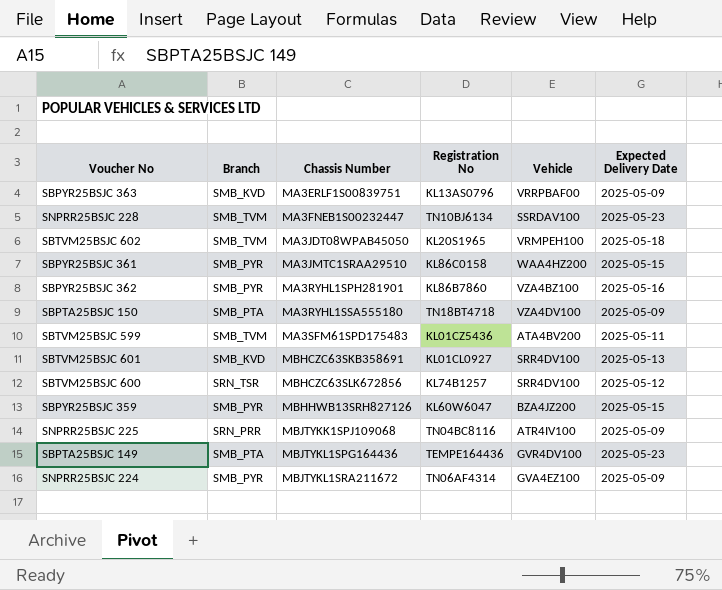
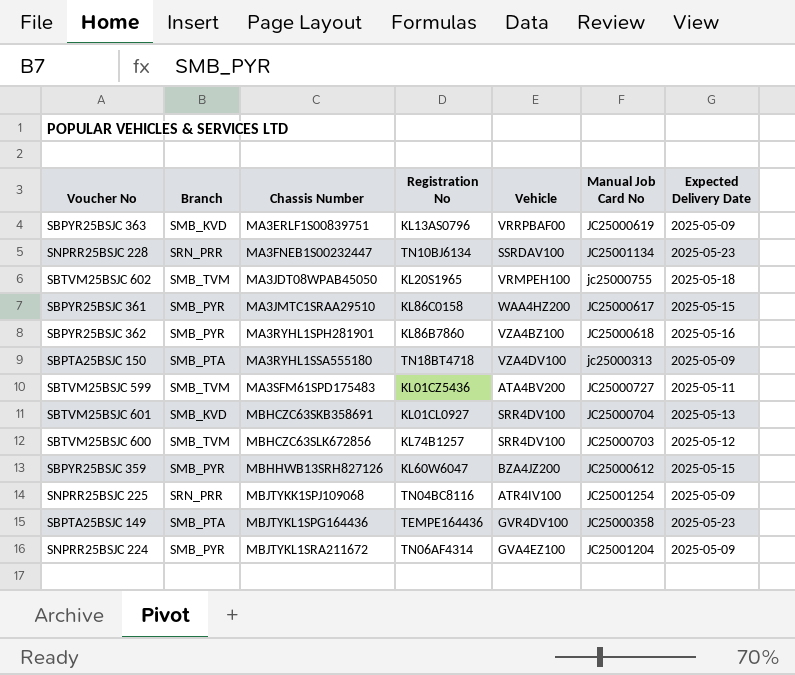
column Manual Job Card No | position: none -> 6
SNPRR25BSJC 228 | Branch: SMB_TVM -> SRN_PRR
SBTVM25BSJC 600 | Branch: SRN_TSR -> SMB_TVM

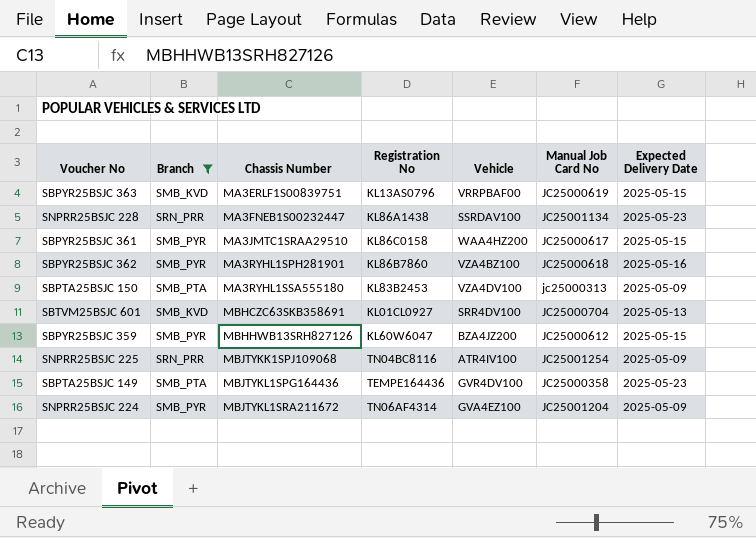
filter: none -> Branch != SMB_TVM
SBPYR25BSJC 363 | Expected Delivery Date: 2025-05-09 -> 2025-05-15
SNPRR25BSJC 228 | Registration No: TN10BJ6134 -> KL86A1438
SBPTA25BSJC 150 | Registration No: TN18BT4718 -> KL83B2453

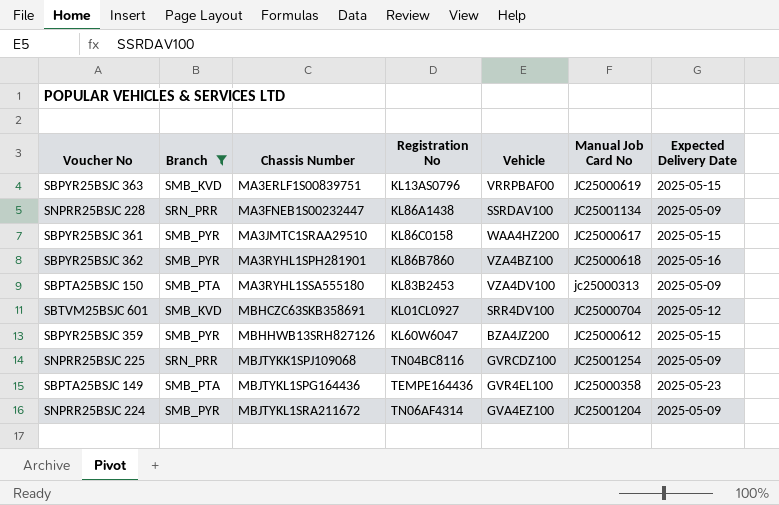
SNPRR25BSJC 228 | Expected Delivery Date: 2025-05-23 -> 2025-05-09
SBTVM25BSJC 601 | Expected Delivery Date: 2025-05-13 -> 2025-05-12
SNPRR25BSJC 225 | Vehicle: ATR4IV100 -> GVRCDZ100
SBPTA25BSJC 149 | Vehicle: GVR4DV100 -> GVR4EL100

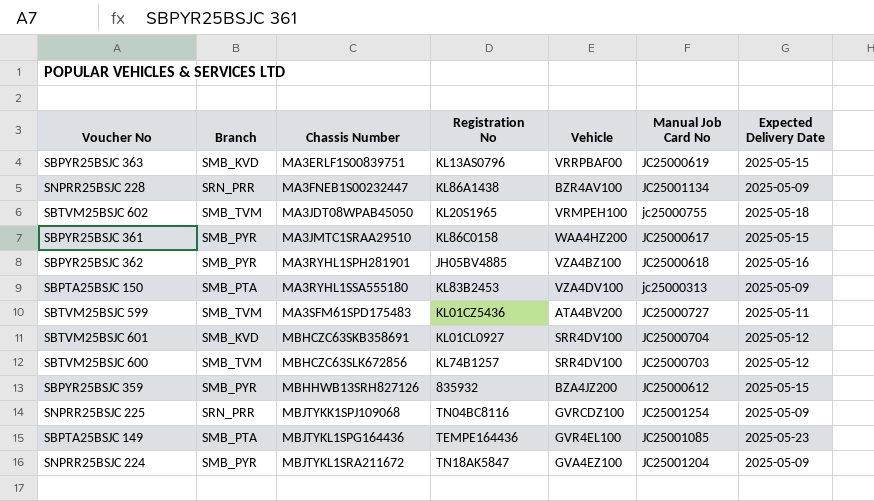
filter: Branch != SMB_TVM -> none
SNPRR25BSJC 228 | Vehicle: SSRDAV100 -> BZR4AV100
SBPYR25BSJC 362 | Registration No: KL86B7860 -> JH05BV4885
SBPYR25BSJC 359 | Registration No: KL60W6047 -> 835932
SBPTA25BSJC 149 | Manual Job Card No: JC25000358 -> JC25001085
SNPRR25BSJC 224 | Registration No: TN06AF4314 -> TN18AK5847

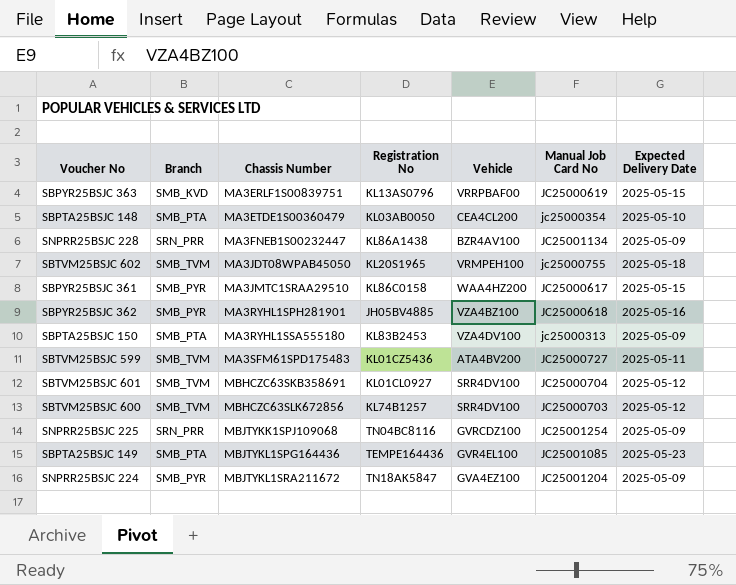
row SBPYR25BSJC 359: SMB_PYR | MBHHWB13SRH827126 | 835932 | BZA4JZ200 | JC25000612 | 2025-05-15 -> none
row SBPTA25BSJC 148: none -> SMB_PTA | MA3ETDE1S00360479 | KL03AB0050 | CEA4CL200 | jc25000354 | 2025-05-10
SBTVM25BSJC 601 | Branch: SMB_KVD -> SMB_TVM

